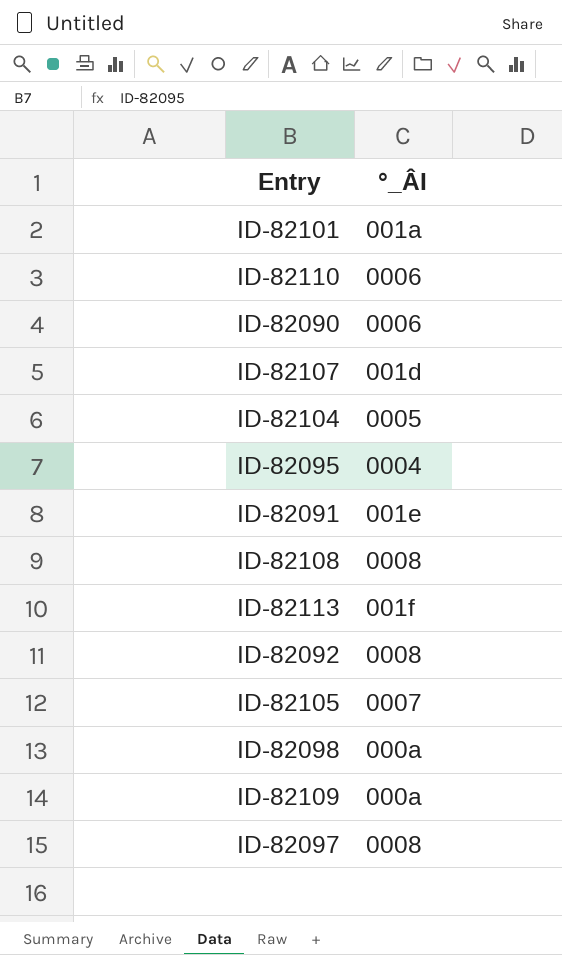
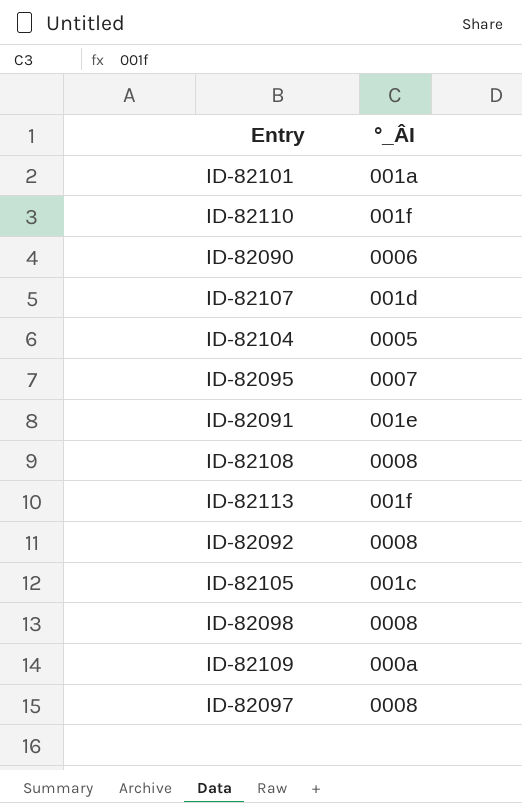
ID-82110 | °_ÂI: 0006 -> 001f
ID-82095 | °_ÂI: 0004 -> 0007
ID-82105 | °_ÂI: 0007 -> 001c
ID-82098 | °_ÂI: 000a -> 0008

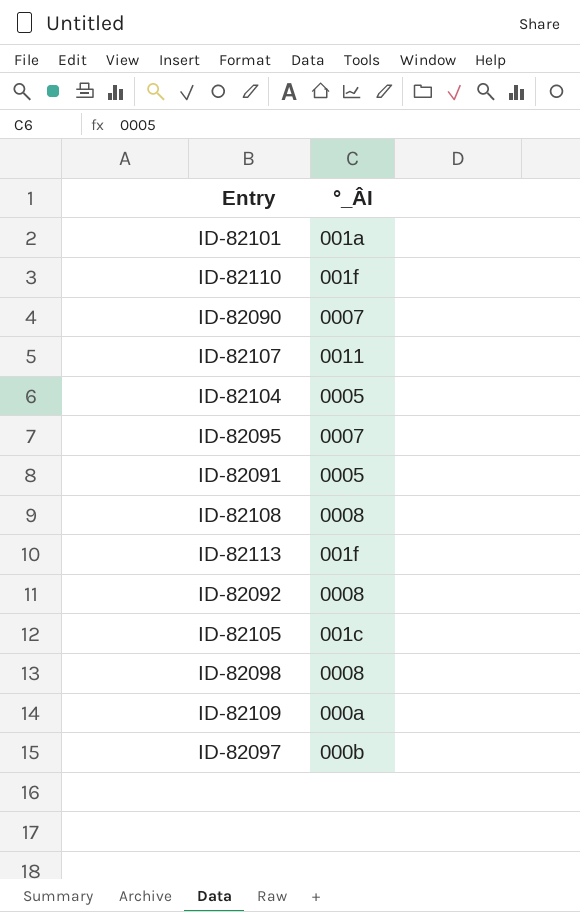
ID-82090 | °_ÂI: 0006 -> 0007
ID-82107 | °_ÂI: 001d -> 0011
ID-82091 | °_ÂI: 001e -> 0005
ID-82097 | °_ÂI: 0008 -> 000b

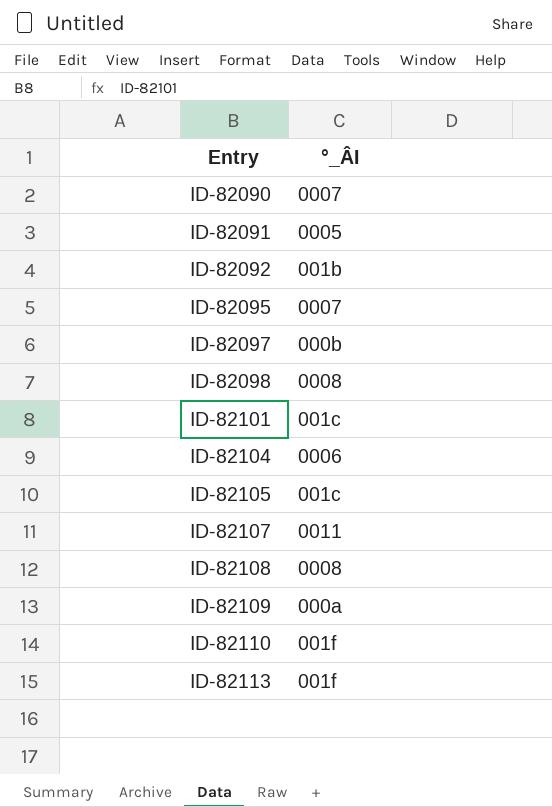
row order: none -> Entry ascending
ID-82092 | °_ÂI: 0008 -> 001b
ID-82101 | °_ÂI: 001a -> 001c
ID-82104 | °_ÂI: 0005 -> 0006

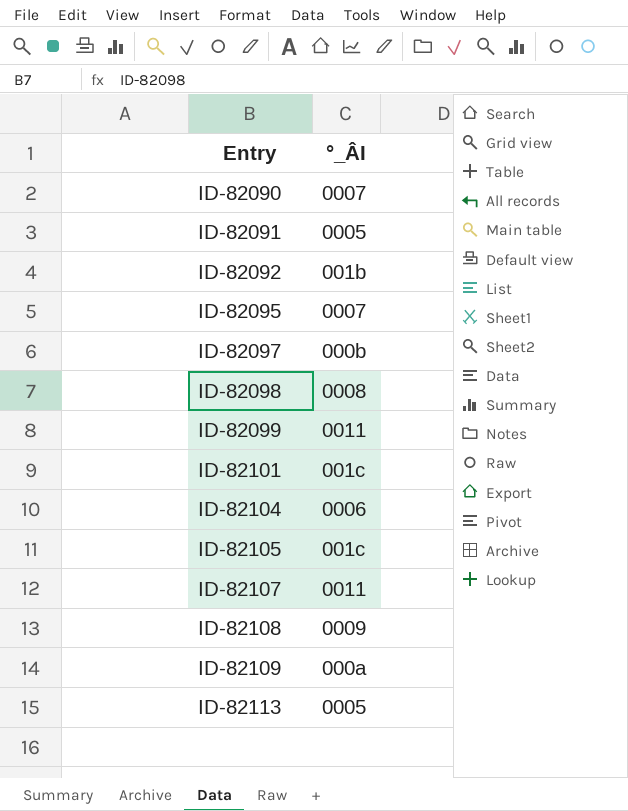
row ID-82110: 001f -> none
row ID-82099: none -> 0011
ID-82108 | °_ÂI: 0008 -> 0009
ID-82113 | °_ÂI: 001f -> 0005

